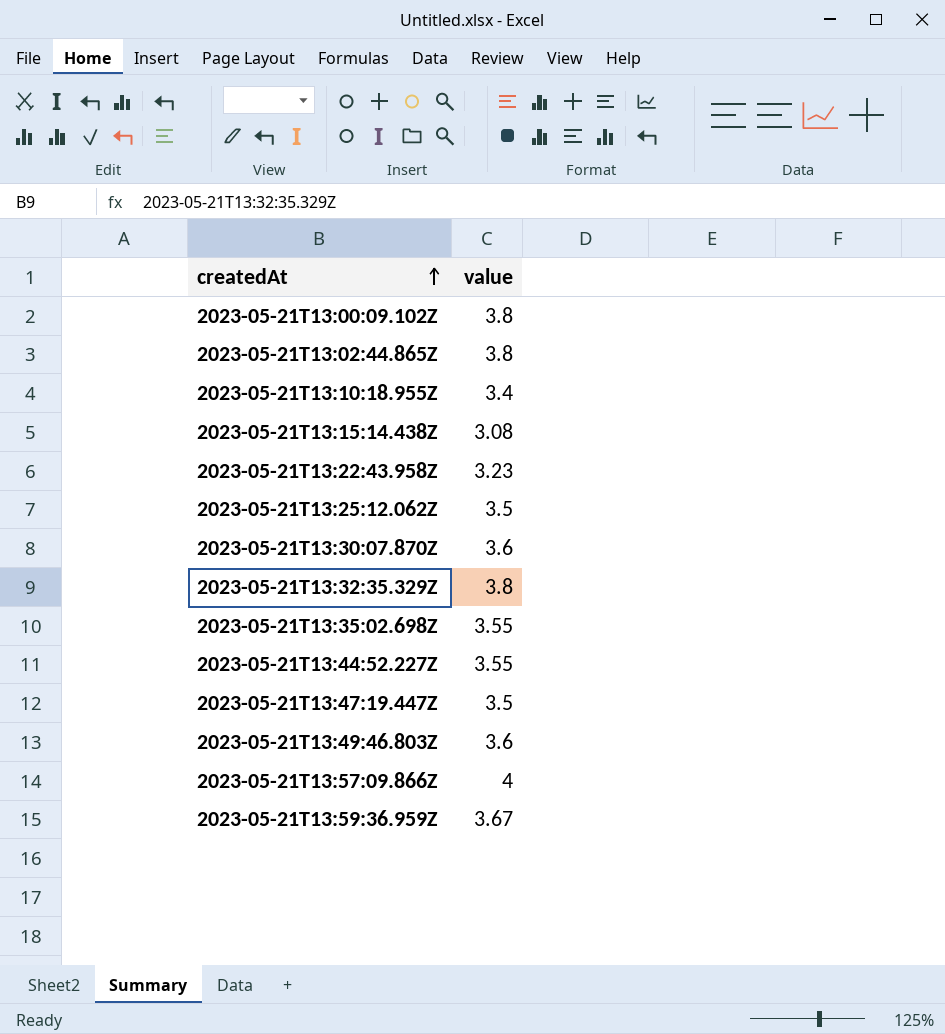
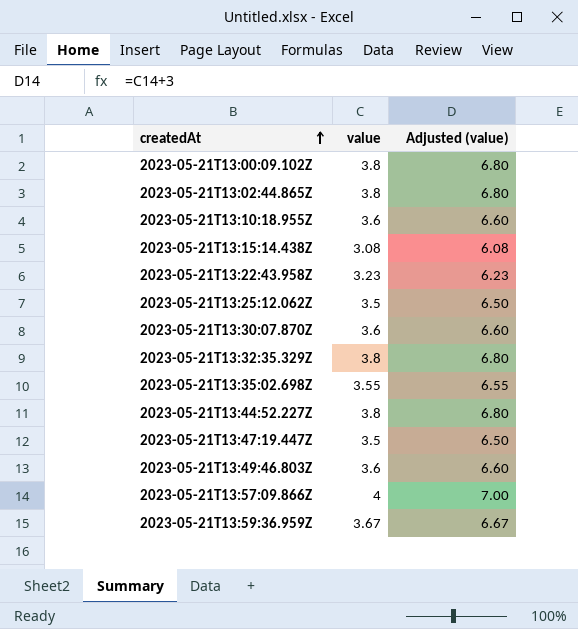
column Adjusted (value) | formula: none -> [value] + 3
2023-05-21T13:10:18.955Z | value: 3.4 -> 3.6
2023-05-21T13:44:52.227Z | value: 3.55 -> 3.8

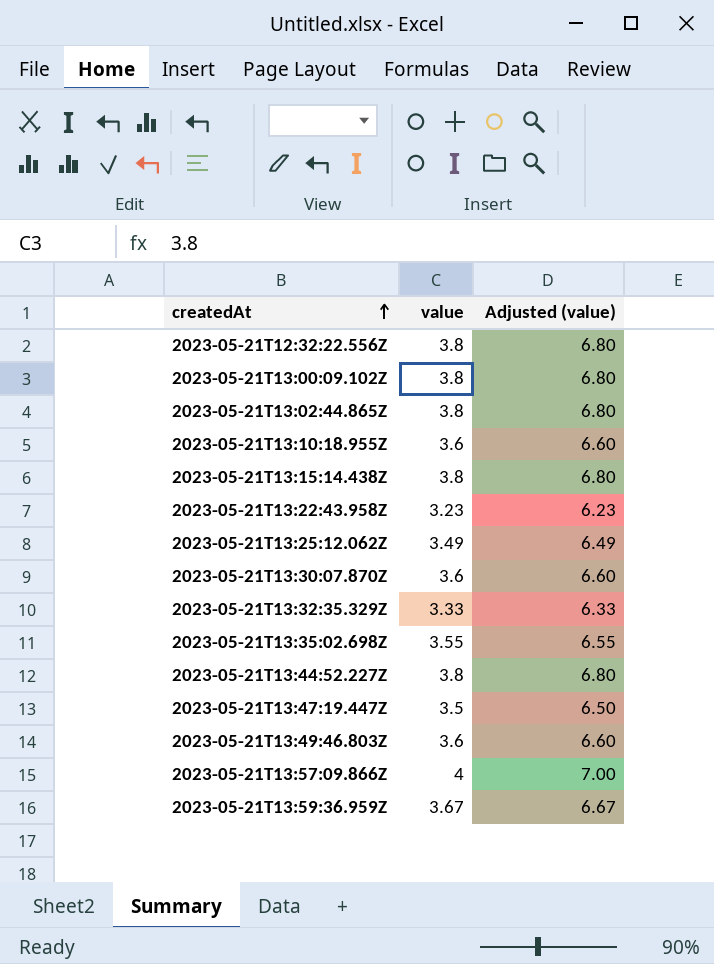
row 2023-05-21T12:32:22.556Z: none -> 3.8 | 6.80
2023-05-21T13:15:14.438Z | value: 3.08 -> 3.8
2023-05-21T13:15:14.438Z | Adjusted (value): 6.08 -> 6.80
2023-05-21T13:25:12.062Z | value: 3.5 -> 3.49
2023-05-21T13:25:12.062Z | Adjusted (value): 6.50 -> 6.49
2023-05-21T13:32:35.329Z | value: 3.8 -> 3.33
2023-05-21T13:32:35.329Z | Adjusted (value): 6.80 -> 6.33

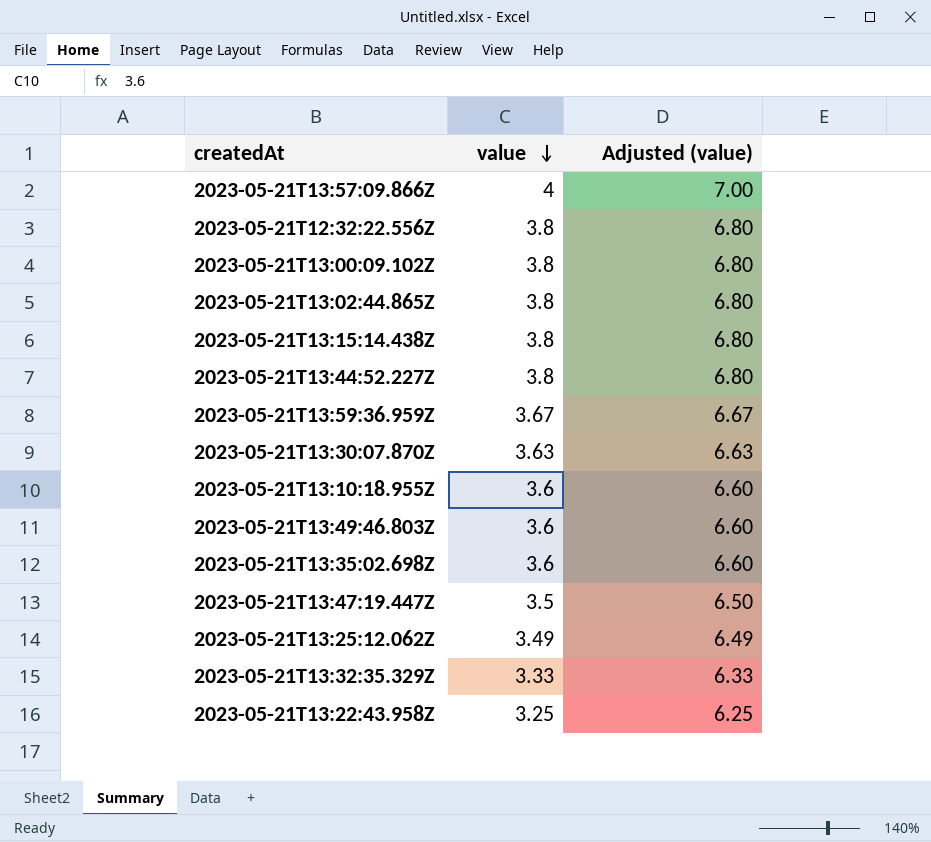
row order: createdAt ascending -> value descending
2023-05-21T13:30:07.870Z | value: 3.6 -> 3.63
2023-05-21T13:30:07.870Z | Adjusted (value): 6.60 -> 6.63
2023-05-21T13:35:02.698Z | value: 3.55 -> 3.6
2023-05-21T13:35:02.698Z | Adjusted (value): 6.55 -> 6.60
2023-05-21T13:22:43.958Z | value: 3.23 -> 3.25
2023-05-21T13:22:43.958Z | Adjusted (value): 6.23 -> 6.25

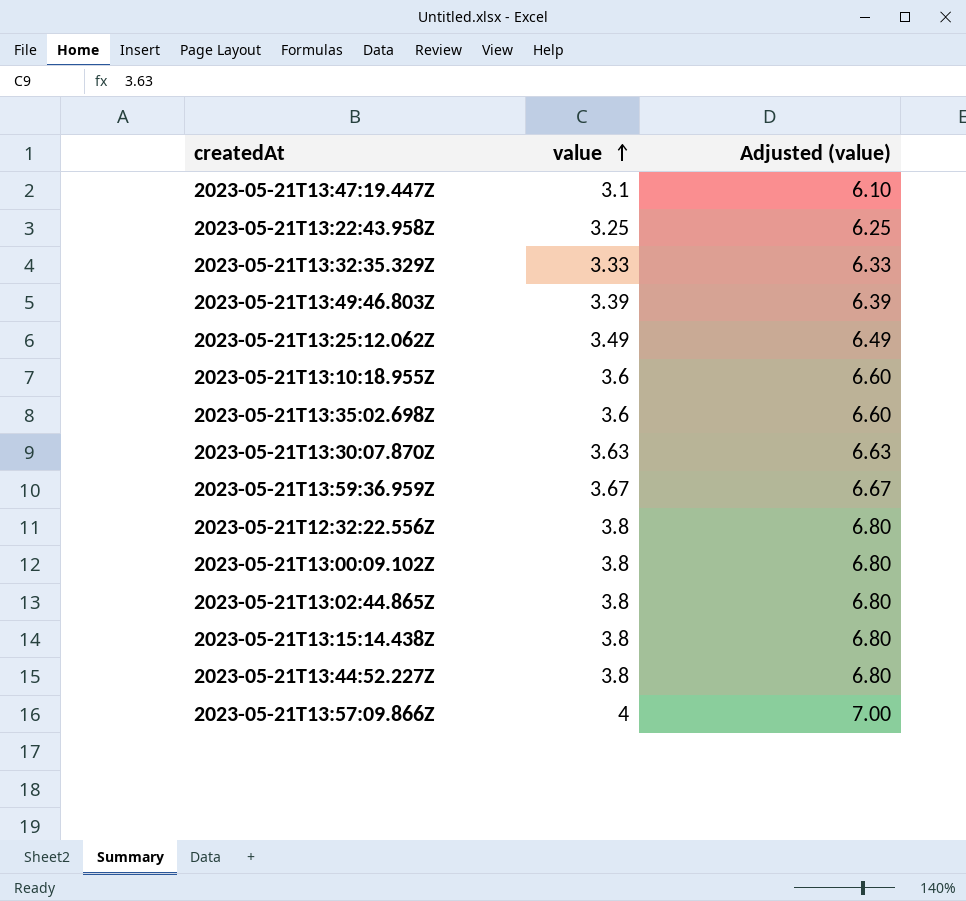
row order: value descending -> value ascending
2023-05-21T13:47:19.447Z | value: 3.5 -> 3.1
2023-05-21T13:47:19.447Z | Adjusted (value): 6.50 -> 6.10
2023-05-21T13:49:46.803Z | value: 3.6 -> 3.39
2023-05-21T13:49:46.803Z | Adjusted (value): 6.60 -> 6.39

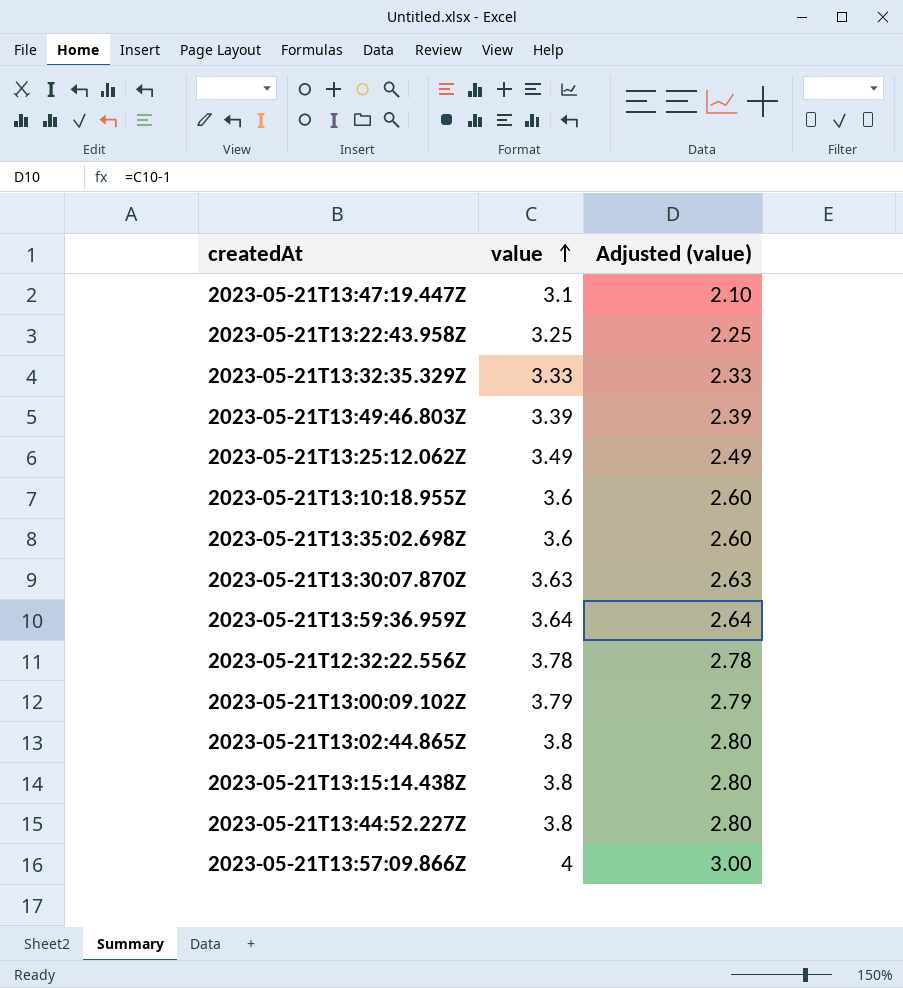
column Adjusted (value) | formula: [value] + 3 -> [value] - 1
2023-05-21T13:59:36.959Z | value: 3.67 -> 3.64
2023-05-21T12:32:22.556Z | value: 3.8 -> 3.78
2023-05-21T13:00:09.102Z | value: 3.8 -> 3.79

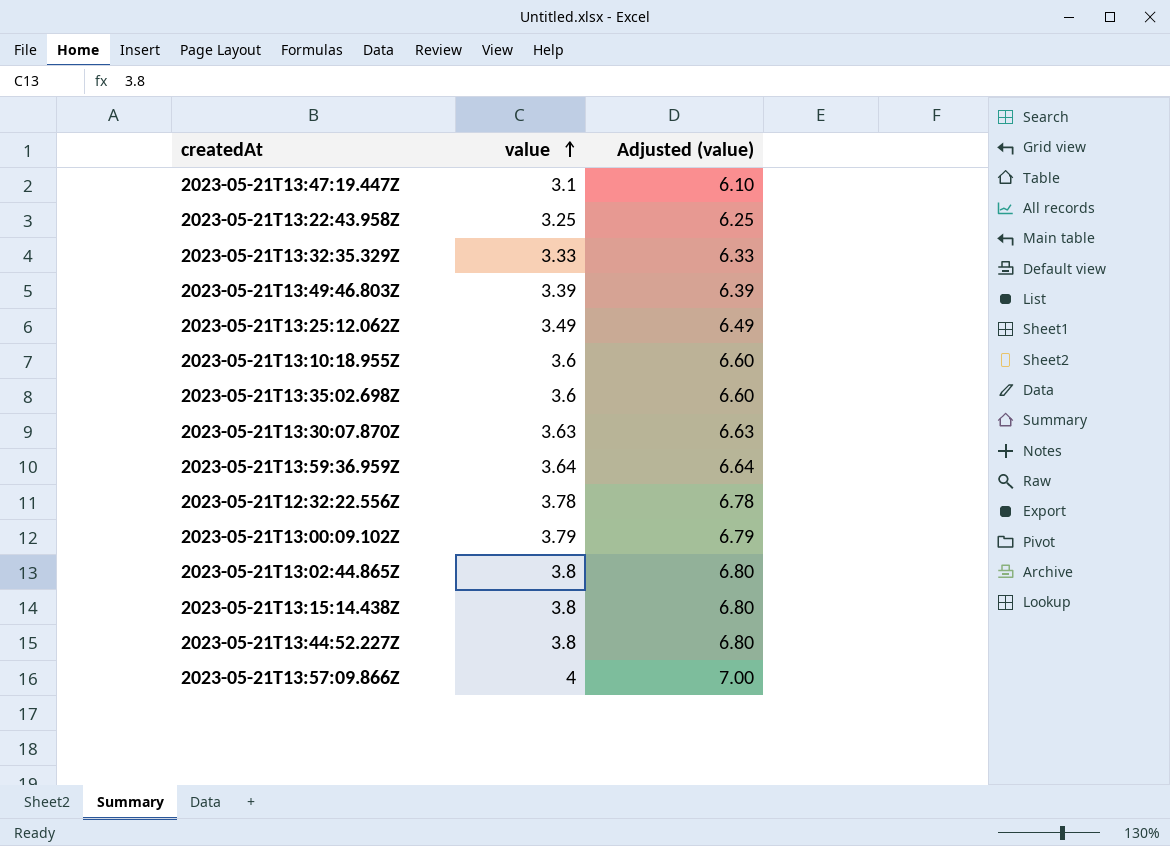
column Adjusted (value) | formula: [value] - 1 -> [value] + 3

